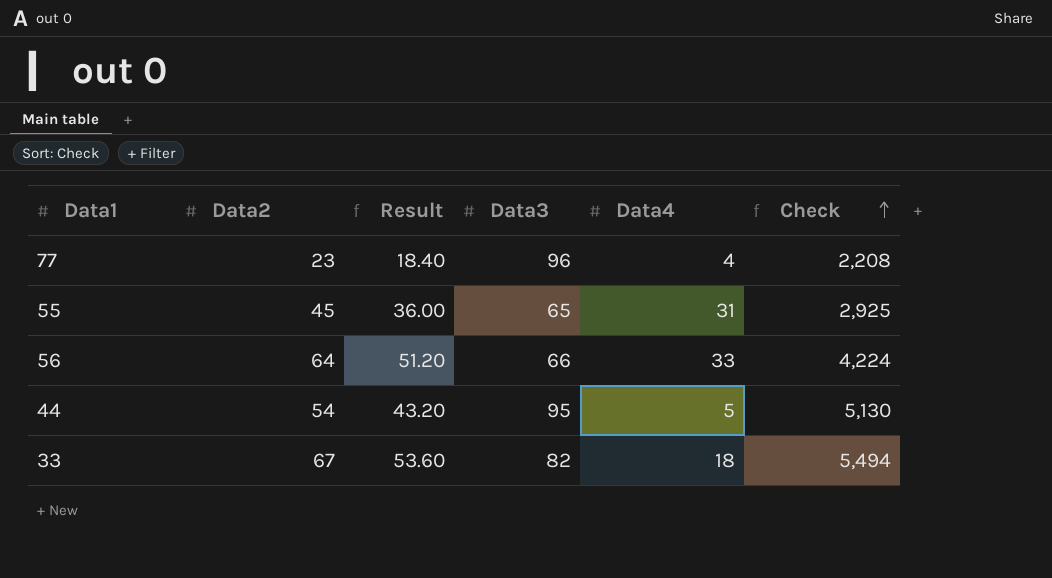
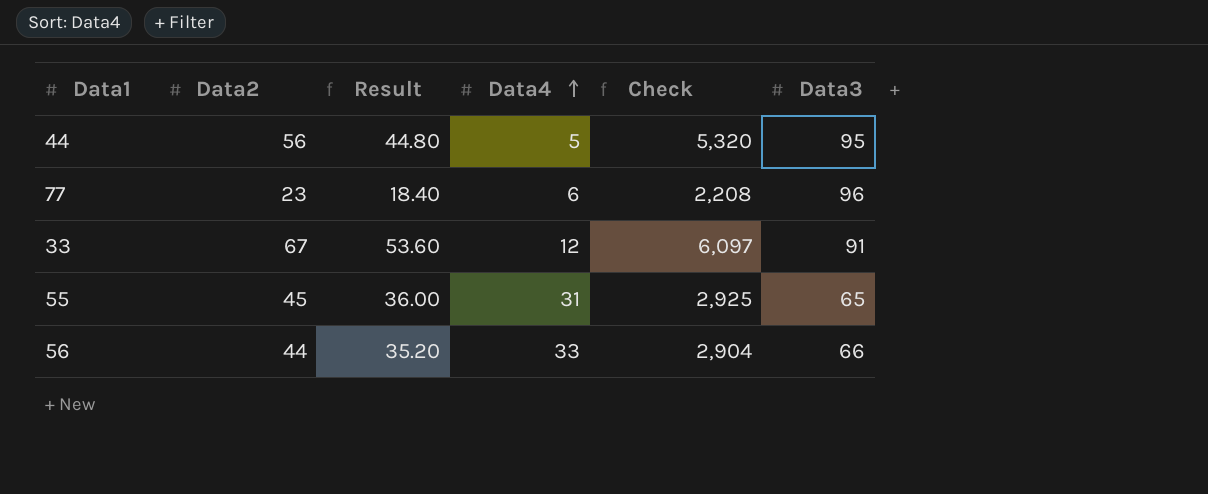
row order: Check ascending -> Data4 ascending
column Data3 | position: 4 -> 6
44 | Data2: 54 -> 56
44 | Result: 43.20 -> 44.80
44 | Check: 5,130 -> 5,320
77 | Data4: 4 -> 6
33 | Data4: 18 -> 12
33 | Check: 5,494 -> 6,097
33 | Data3: 82 -> 91
56 | Data2: 64 -> 44
56 | Result: 51.20 -> 35.20
56 | Check: 4,224 -> 2,904

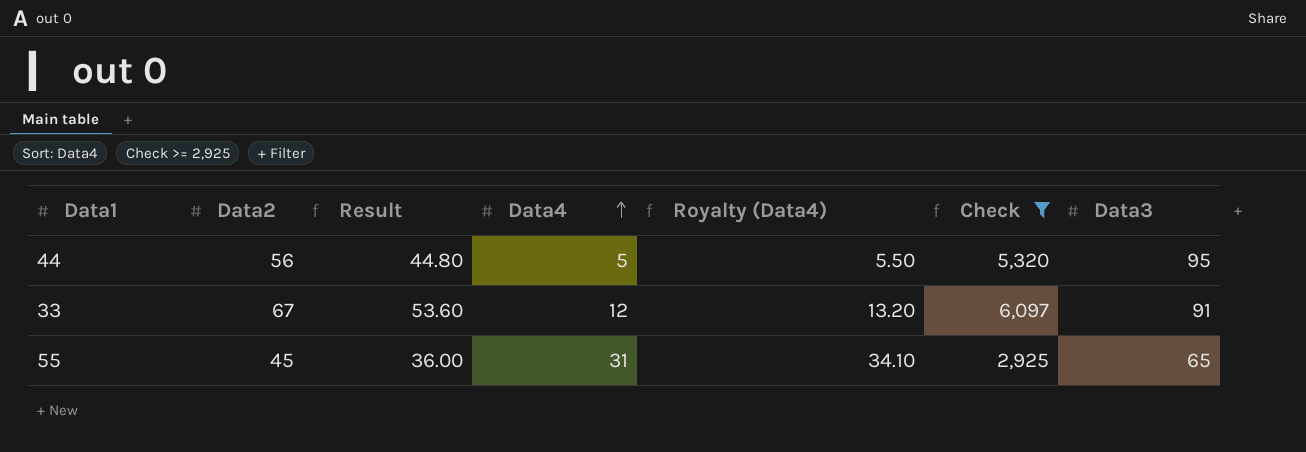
filter: none -> Check >= 2,925
column Royalty (Data4) | formula: none -> [Data4] * 1.1

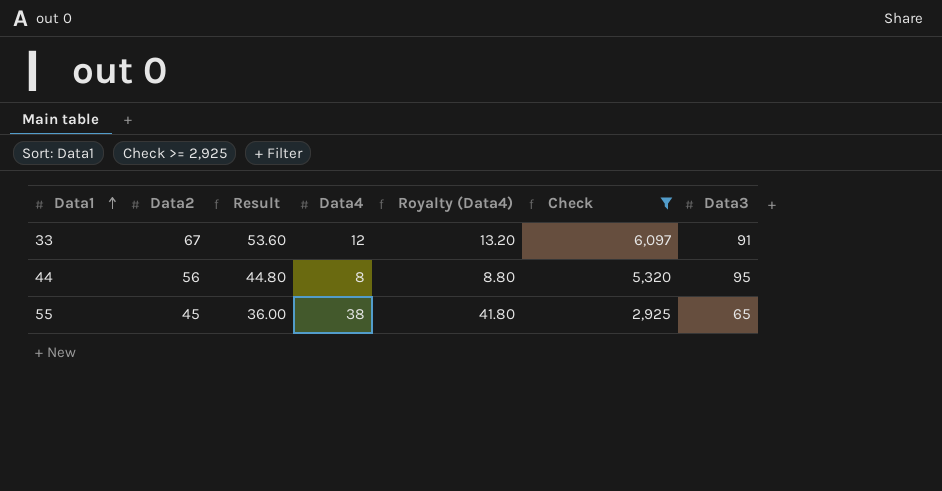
row order: Data4 ascending -> Data1 ascending
44 | Data4: 5 -> 8
44 | Royalty (Data4): 5.50 -> 8.80
55 | Data4: 31 -> 38
55 | Royalty (Data4): 34.10 -> 41.80

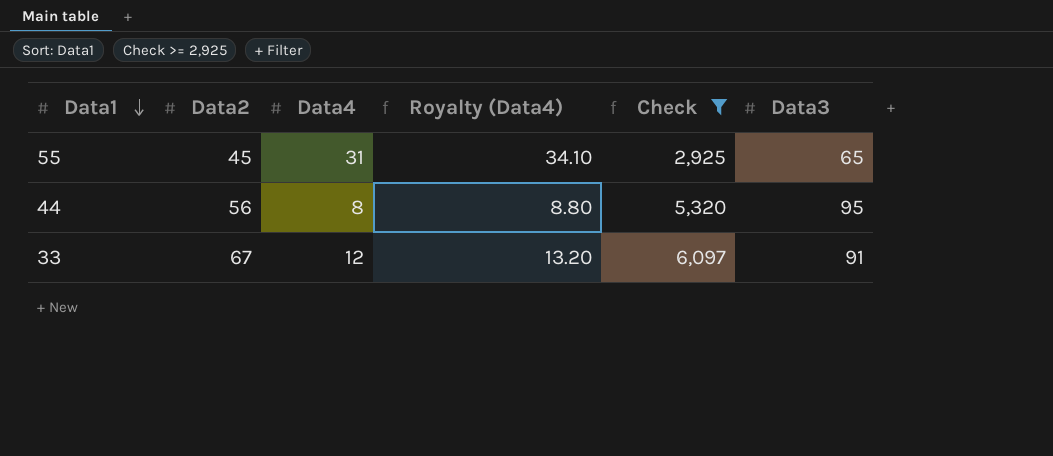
row order: Data1 ascending -> Data1 descending
column Result | formula: [Data2] * 0.8 -> none
55 | Data4: 38 -> 31
55 | Royalty (Data4): 41.80 -> 34.10

